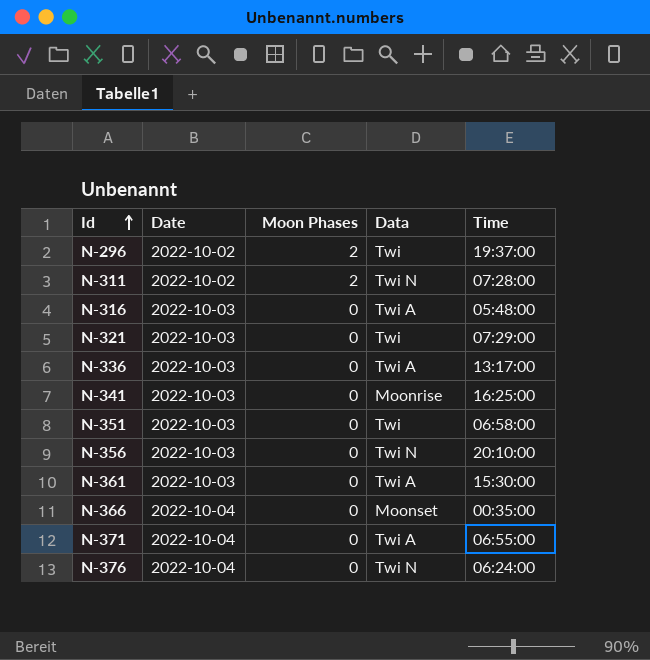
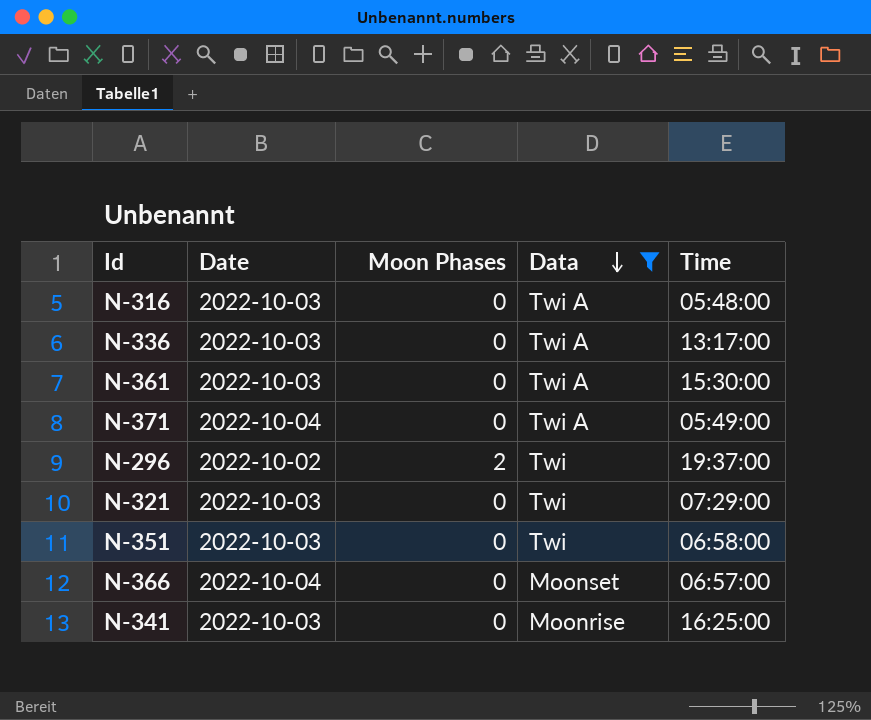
filter: none -> Data != Twi N
row order: Id ascending -> Data descending
N-371 | Time: 06:55:00 -> 05:49:00
N-366 | Time: 00:35:00 -> 06:57:00

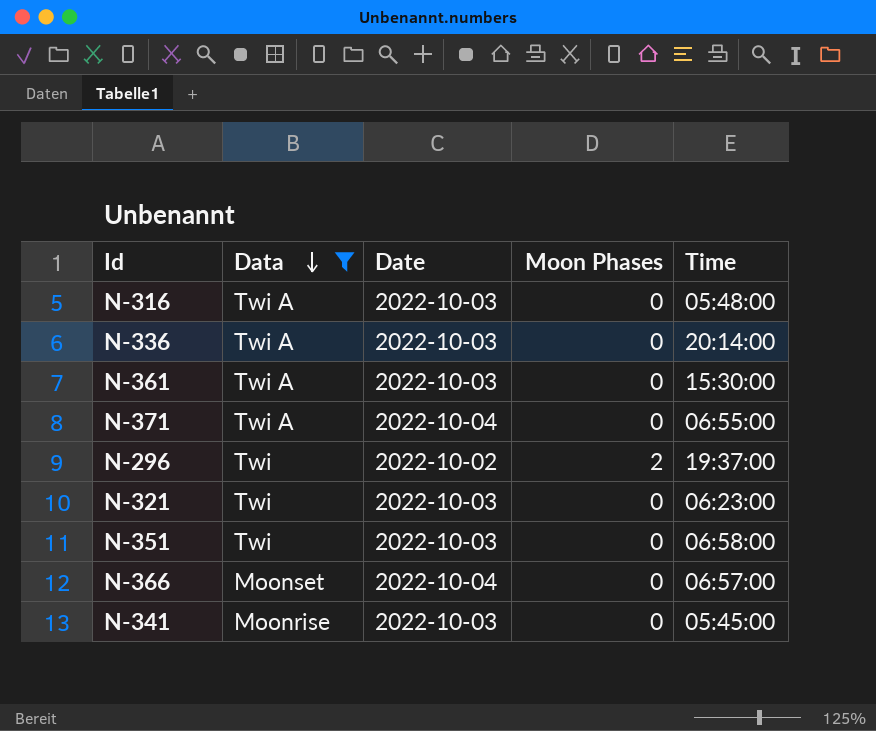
column Data | position: 4 -> 2
N-336 | Time: 13:17:00 -> 20:14:00
N-371 | Time: 05:49:00 -> 06:55:00
N-321 | Time: 07:29:00 -> 06:23:00
N-341 | Time: 16:25:00 -> 05:45:00

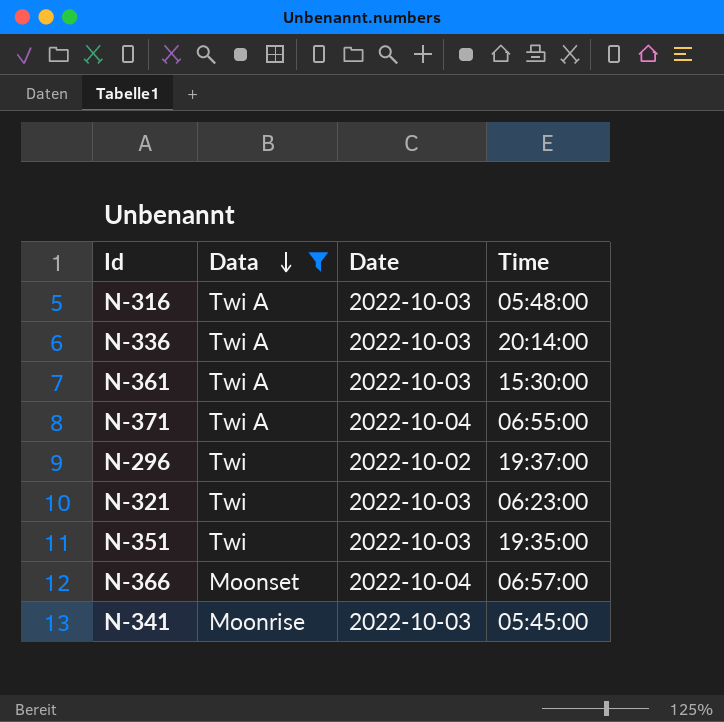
column Moon Phases | position: 4 -> none
N-351 | Time: 06:58:00 -> 19:35:00

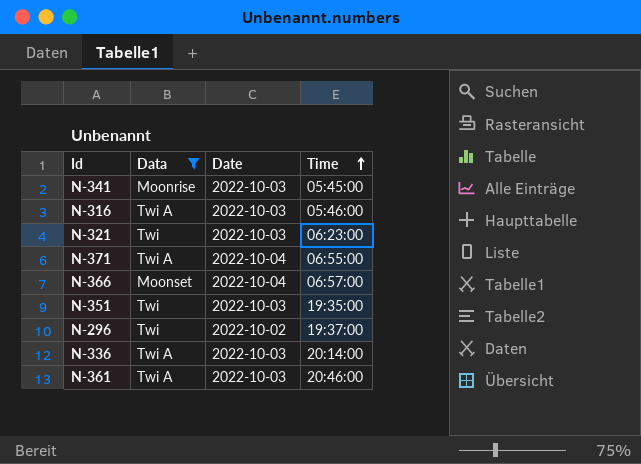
row order: Data descending -> Time ascending
N-316 | Time: 05:48:00 -> 05:46:00
N-361 | Time: 15:30:00 -> 20:46:00

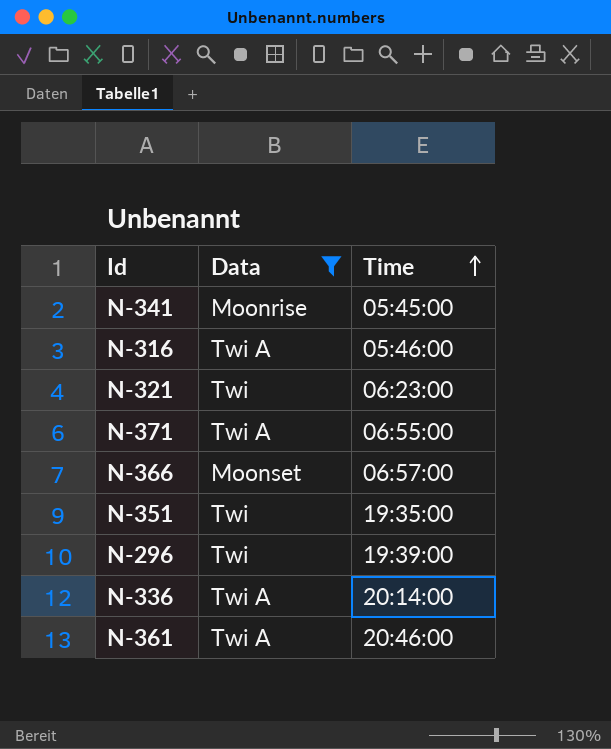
column Date | position: 3 -> none
N-296 | Time: 19:37:00 -> 19:39:00

